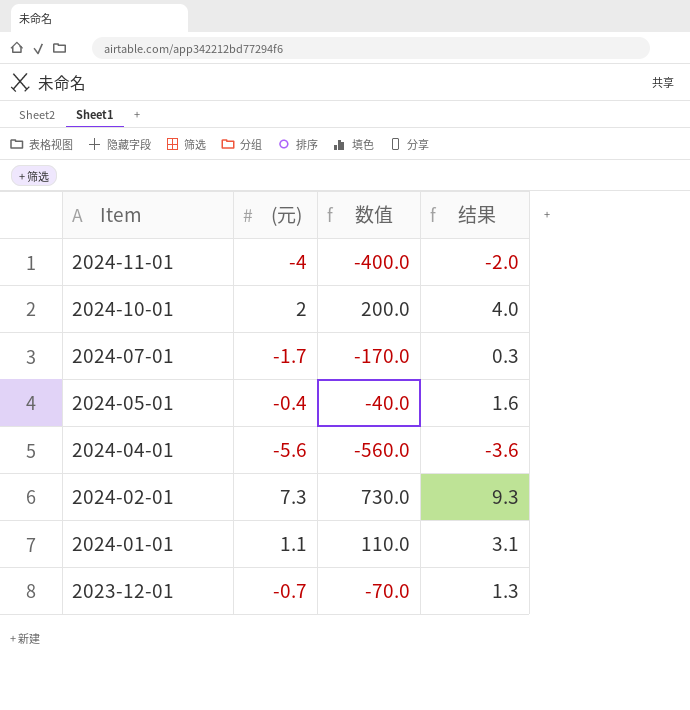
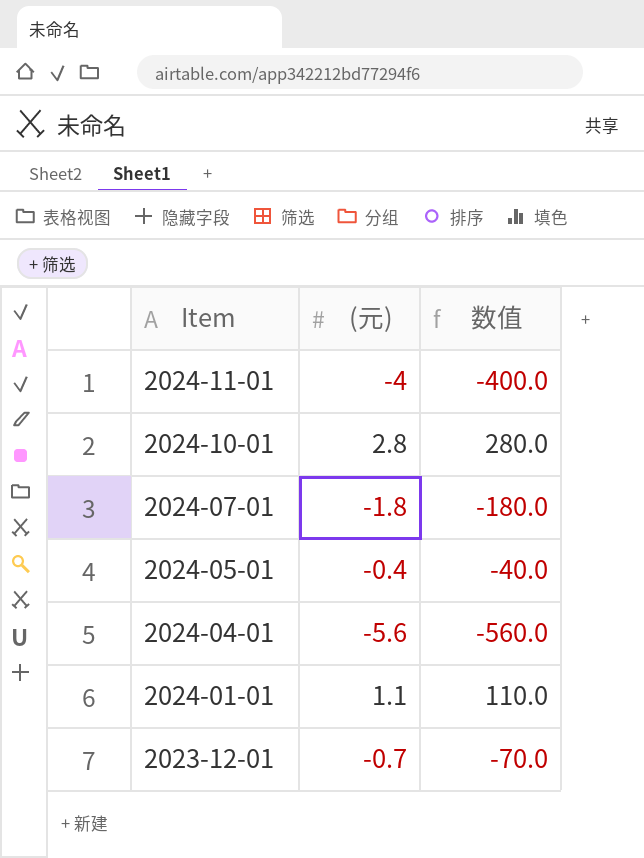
column 结果 | formula: [(元)] + 2 -> none
row 2024-02-01: 7.3 | 730.0 | 9.3 -> none
2024-10-01 | (元): 2 -> 2.8
2024-10-01 | 数值: 200.0 -> 280.0
2024-07-01 | (元): -1.7 -> -1.8
2024-07-01 | 数值: -170.0 -> -180.0

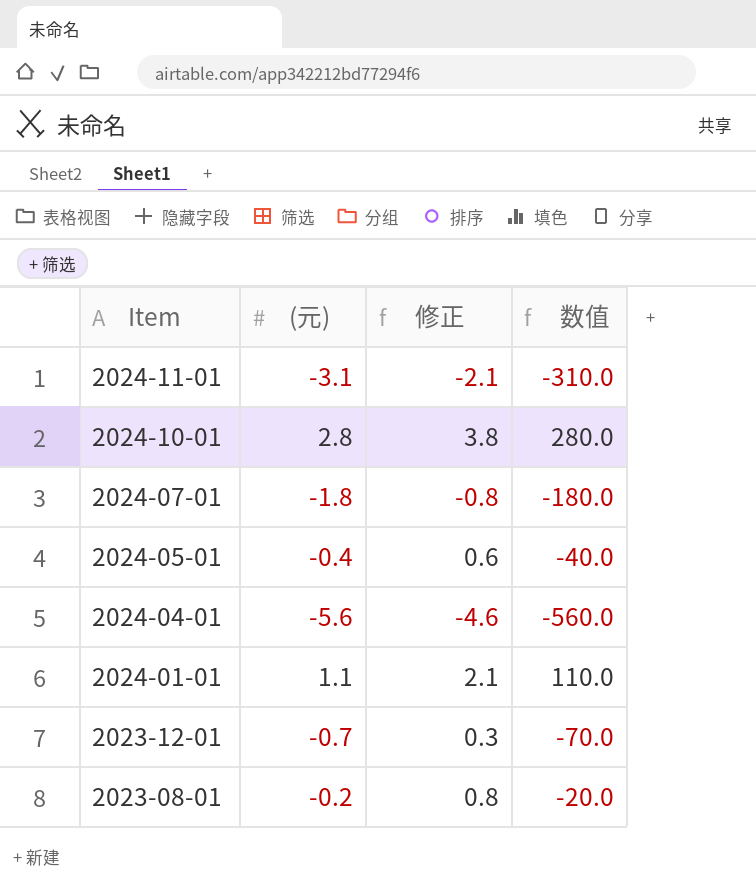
column 修正 | formula: none -> [(元)] + 1
2024-11-01 | (元): -4 -> -3.1
2024-11-01 | 数值: -400.0 -> -310.0
row 2023-08-01: none -> -0.2 | 0.8 | -20.0

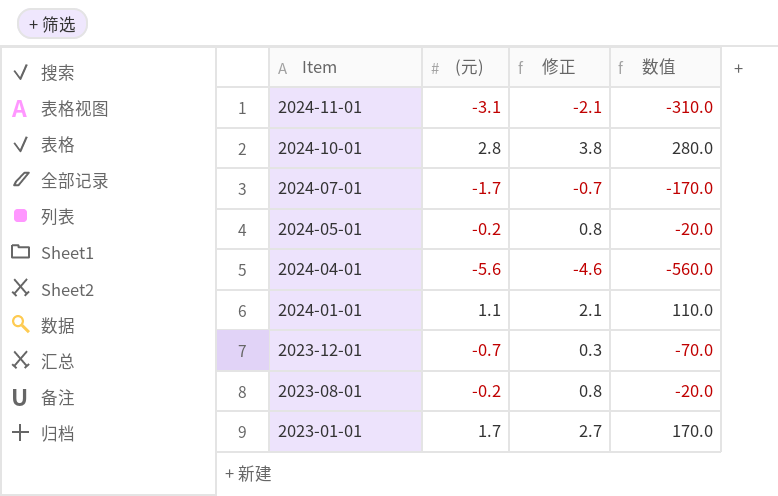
2024-07-01 | (元): -1.8 -> -1.7
2024-07-01 | 修正: -0.8 -> -0.7
2024-07-01 | 数值: -180.0 -> -170.0
2024-05-01 | (元): -0.4 -> -0.2
2024-05-01 | 修正: 0.6 -> 0.8
2024-05-01 | 数值: -40.0 -> -20.0
row 2023-01-01: none -> 1.7 | 2.7 | 170.0

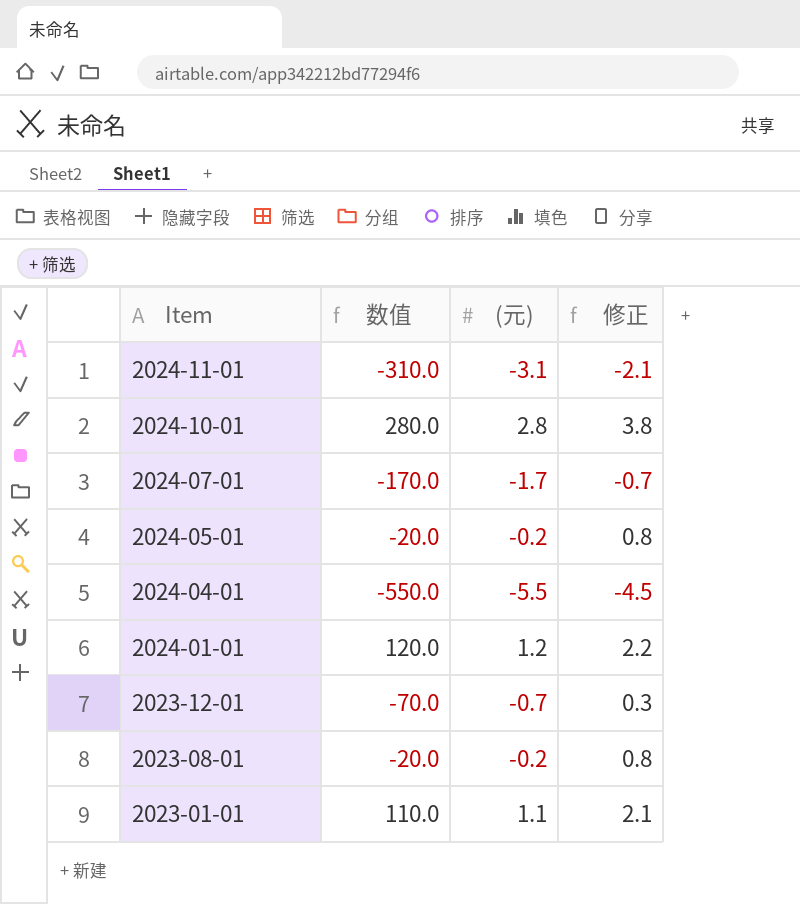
column 数值 | position: 4 -> 2
2024-04-01 | 数值: -560.0 -> -550.0
2024-04-01 | (元): -5.6 -> -5.5
2024-04-01 | 修正: -4.6 -> -4.5
2024-01-01 | 数值: 110.0 -> 120.0
2024-01-01 | (元): 1.1 -> 1.2
2024-01-01 | 修正: 2.1 -> 2.2
2023-01-01 | 数值: 170.0 -> 110.0
2023-01-01 | (元): 1.7 -> 1.1
2023-01-01 | 修正: 2.7 -> 2.1

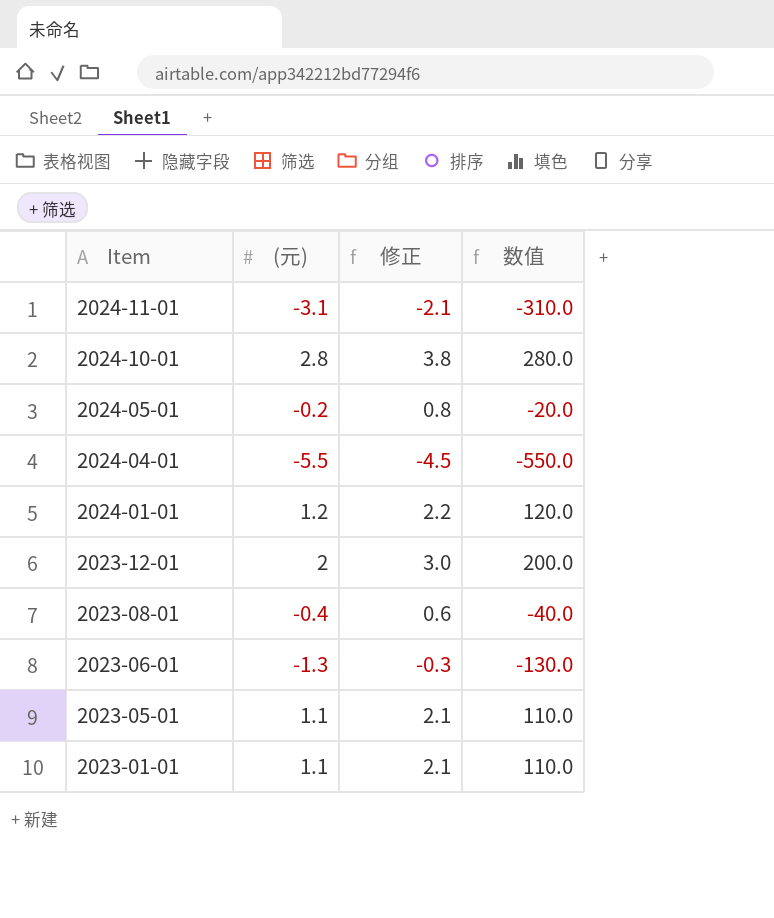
column 数值 | position: 2 -> 4
row 2024-07-01: -170.0 | -1.7 | -0.7 -> none
2023-12-01 | (元): -0.7 -> 2
2023-12-01 | 修正: 0.3 -> 3.0
2023-12-01 | 数值: -70.0 -> 200.0
2023-08-01 | (元): -0.2 -> -0.4
2023-08-01 | 修正: 0.8 -> 0.6
2023-08-01 | 数值: -20.0 -> -40.0
row 2023-06-01: none -> -1.3 | -0.3 | -130.0
row 2023-05-01: none -> 1.1 | 2.1 | 110.0

